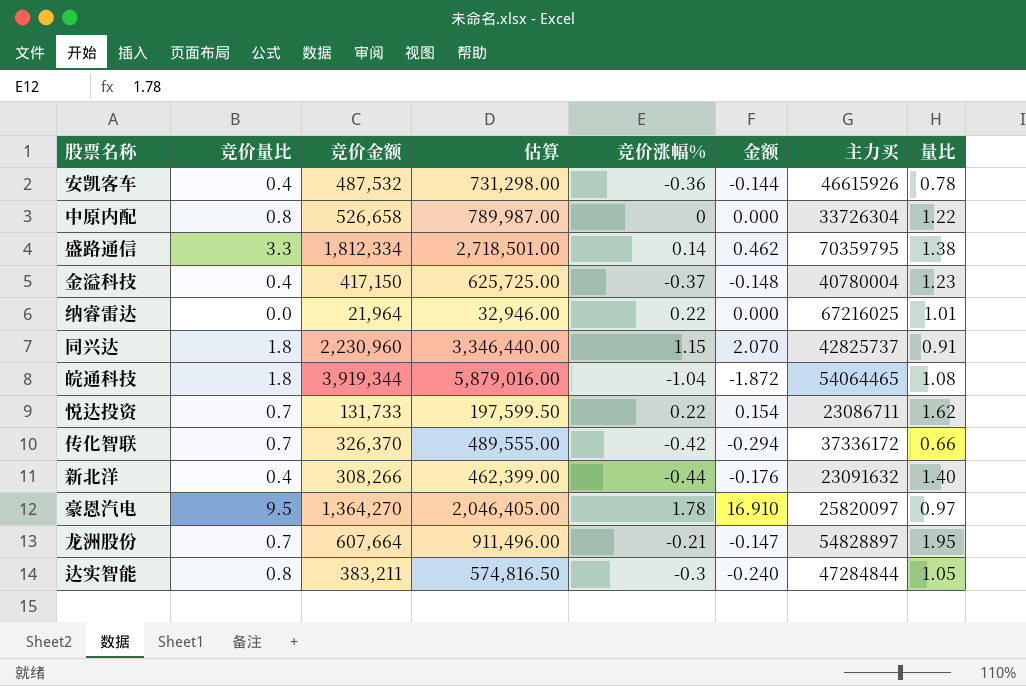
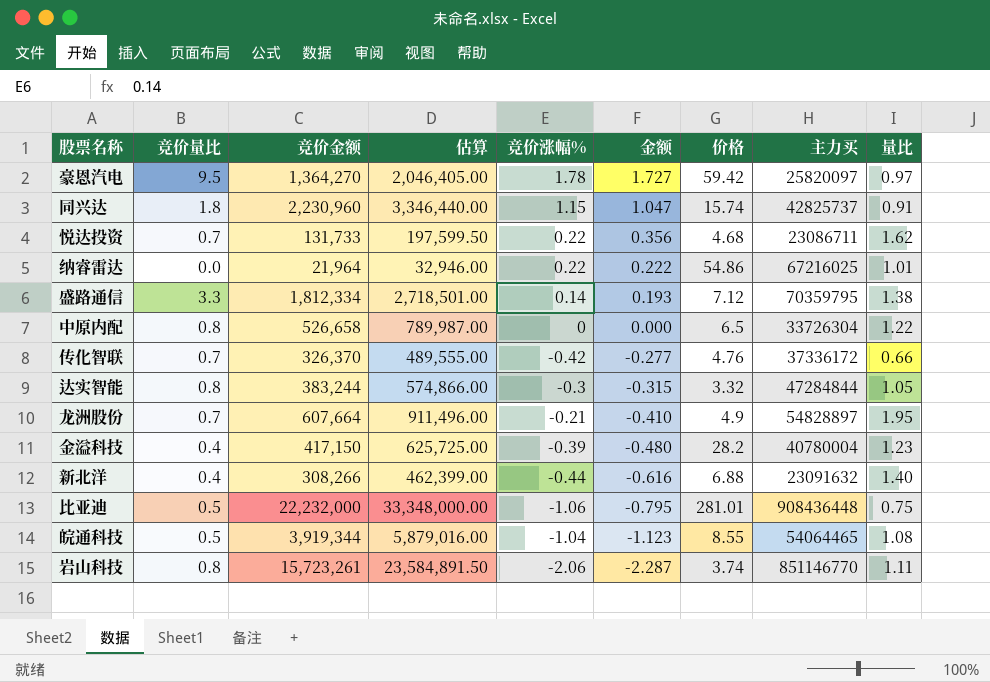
row order: none -> 金额 descending
column 金额 | formula: [竞价量比] * [竞价涨幅%] -> [竞价涨幅%] * [量比]
column 价格 | position: none -> 7
row 安凯客车: 0.4 | 487,532 | 731,298.00 | -0.36 | -0.144 | 46615926 | 0.78 -> none
达实智能 | 竞价金额: 383,211 -> 383,244
达实智能 | 估算: 574,816.50 -> 574,866.00
金溢科技 | 竞价涨幅%: -0.37 -> -0.39
row 比亚迪: none -> 0.5 | 22,232,000 | 33,348,000.00 | -1.06 | -0.795 | 281.01 | 908436448 | 0.75
皖通科技 | 竞价量比: 1.8 -> 0.5
row 岩山科技: none -> 0.8 | 15,723,261 | 23,584,891.50 | -2.06 | -2.287 | 3.74 | 851146770 | 1.11

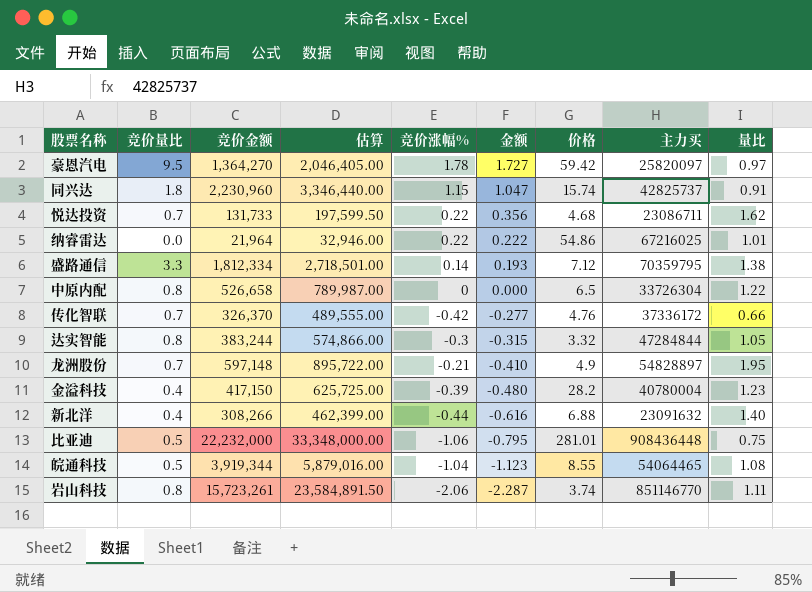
龙洲股份 | 竞价金额: 607,664 -> 597,148
龙洲股份 | 估算: 911,496.00 -> 895,722.00

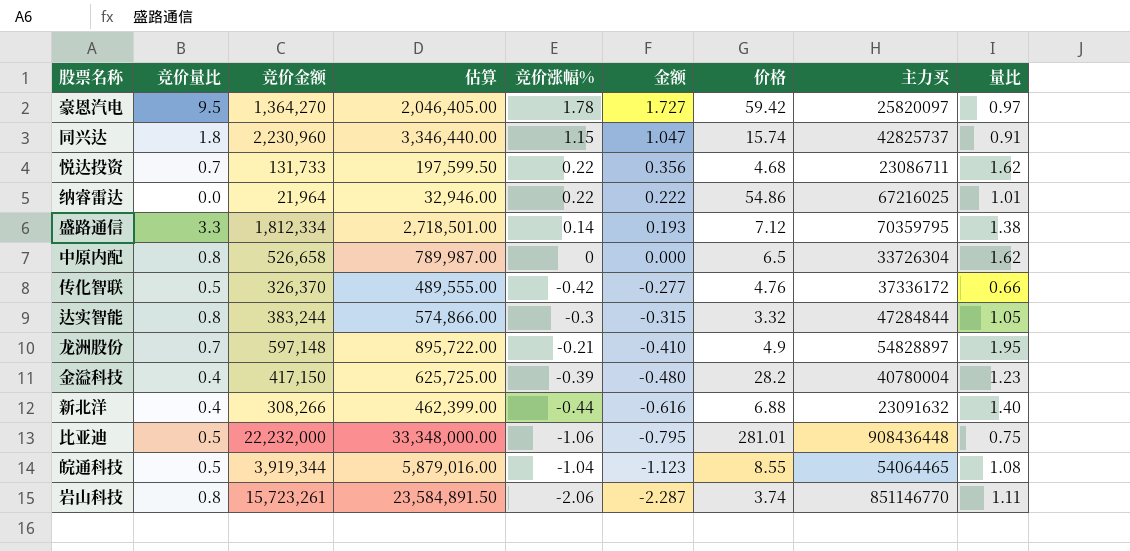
中原内配 | 量比: 1.22 -> 1.62
传化智联 | 竞价量比: 0.7 -> 0.5

